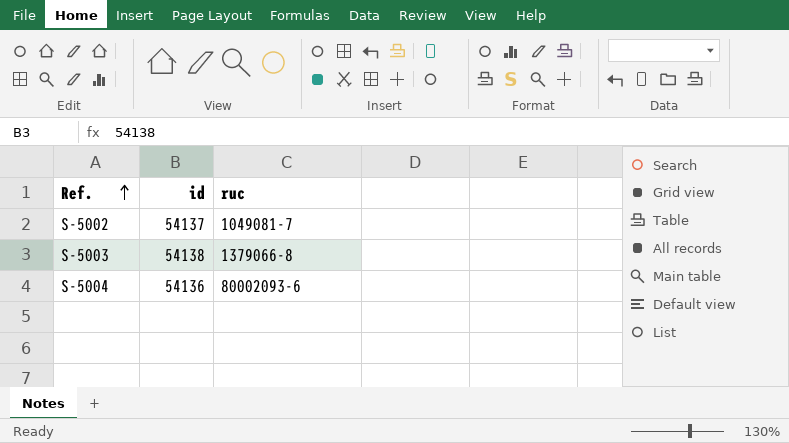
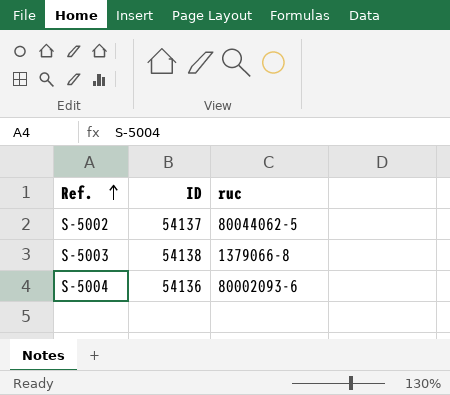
column name: id -> ID
S-5002 | ruc: 1049081-7 -> 80044062-5

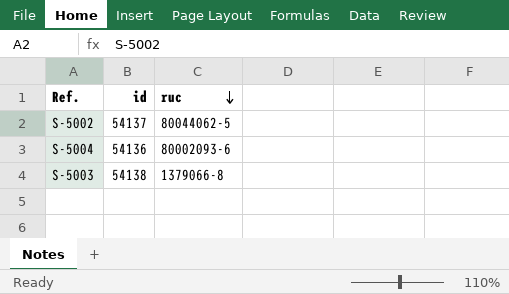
row order: Ref. ascending -> ruc descending
column name: ID -> id

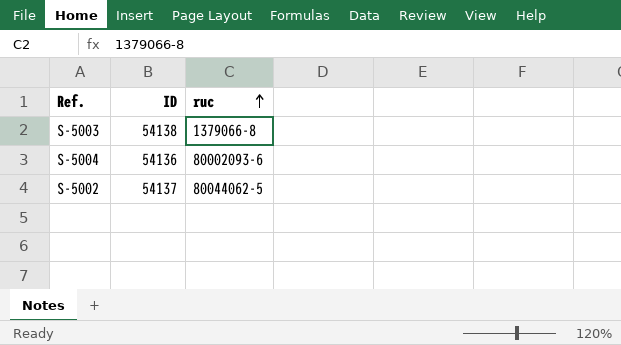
row order: ruc descending -> ruc ascending
column name: id -> ID

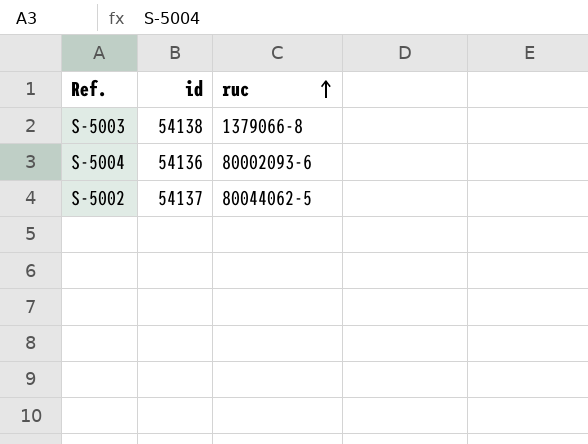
column name: ID -> id

